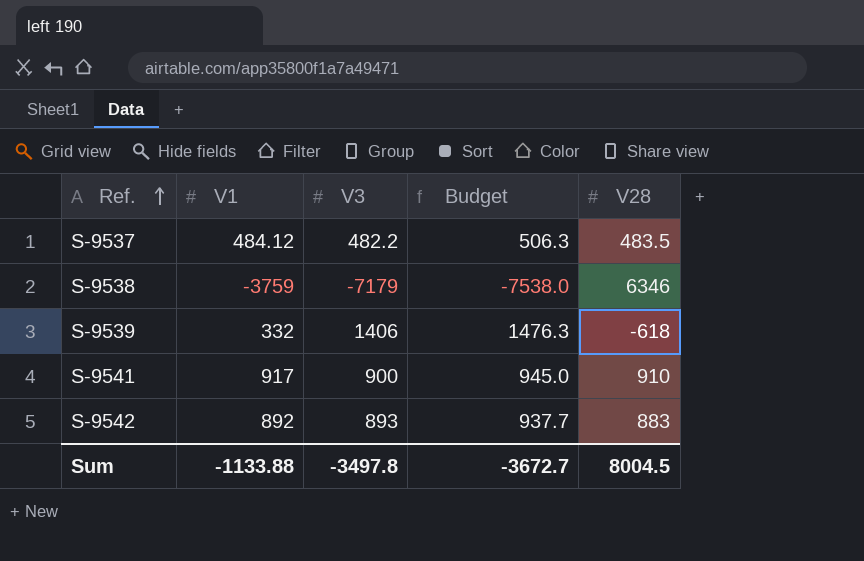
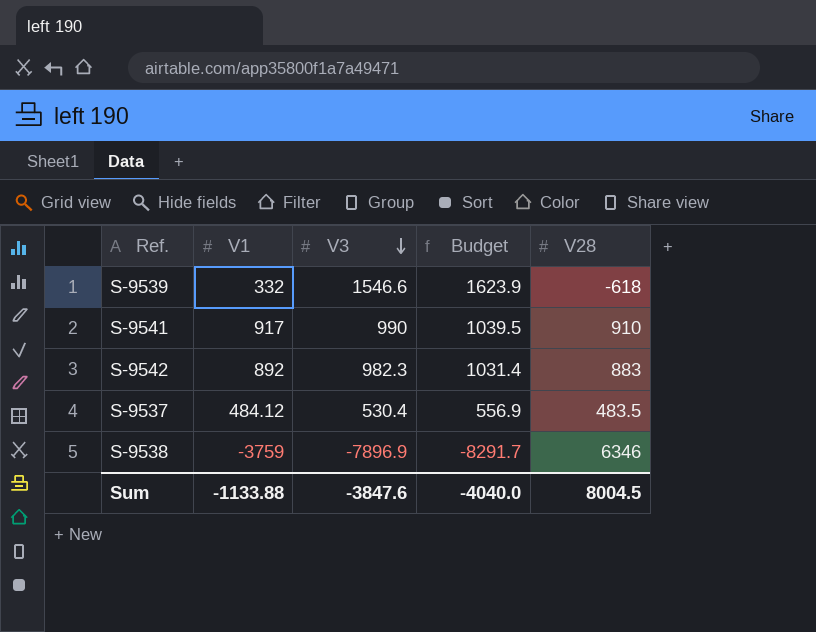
row order: Ref. ascending -> V3 descending
S-9539 | V3: 1406 -> 1546.6
S-9539 | Budget: 1476.3 -> 1623.9
S-9541 | V3: 900 -> 990
S-9541 | Budget: 945.0 -> 1039.5
S-9542 | V3: 893 -> 982.3
S-9542 | Budget: 937.7 -> 1031.4
S-9537 | V3: 482.2 -> 530.4
S-9537 | Budget: 506.3 -> 556.9
S-9538 | V3: -7179 -> -7896.9
S-9538 | Budget: -7538.0 -> -8291.7
Sum | V3: -3497.8 -> -3847.6
Sum | Budget: -3672.7 -> -4040.0

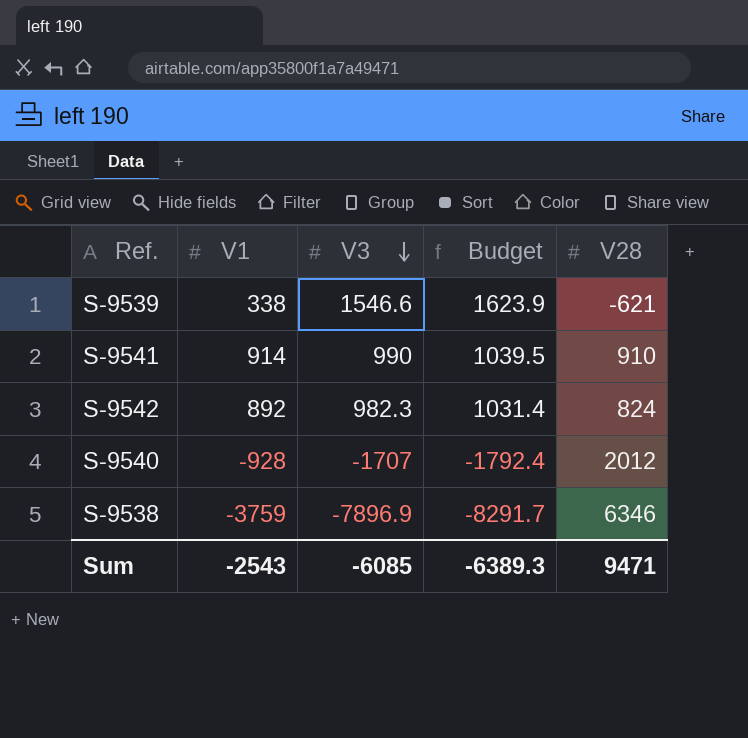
row S-9537: 484.12 | 530.4 | 556.9 | 483.5 -> none
S-9539 | V1: 332 -> 338
S-9539 | V28: -618 -> -621
S-9541 | V1: 917 -> 914
S-9542 | V28: 883 -> 824
row S-9540: none -> -928 | -1707 | -1792.4 | 2012
Sum | V1: -1133.88 -> -2543
Sum | V3: -3847.6 -> -6085
Sum | Budget: -4040.0 -> -6389.3
Sum | V28: 8004.5 -> 9471

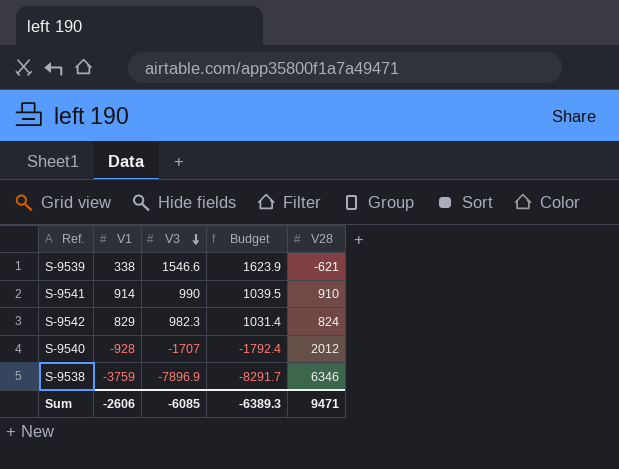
S-9542 | V1: 892 -> 829
Sum | V1: -2543 -> -2606

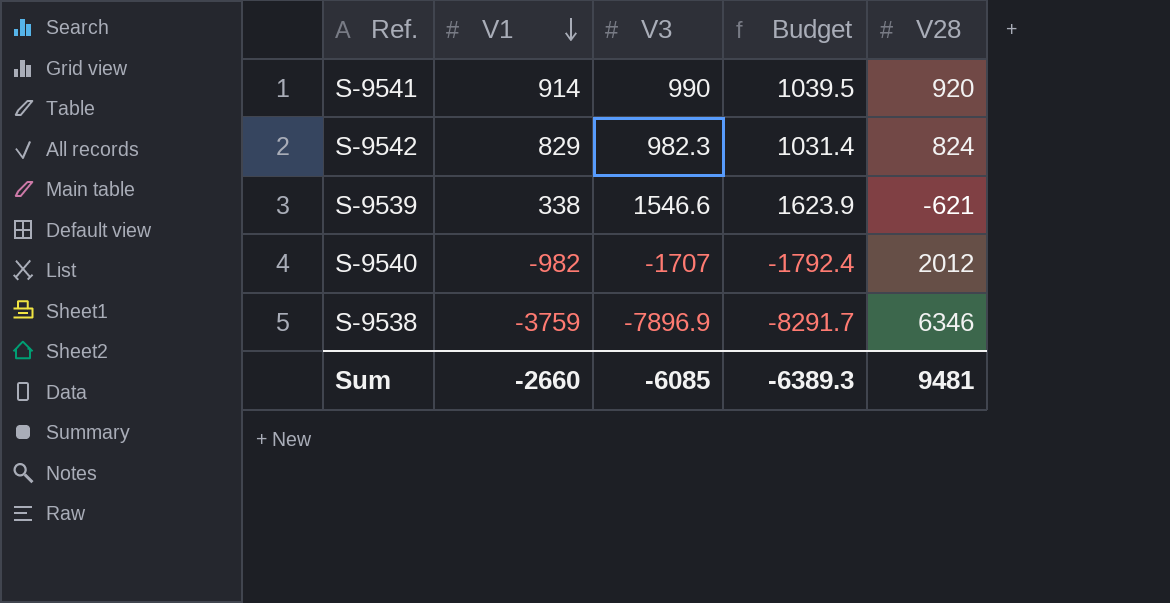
row order: V3 descending -> V1 descending
S-9541 | V28: 910 -> 920
S-9540 | V1: -928 -> -982
Sum | V1: -2606 -> -2660
Sum | V28: 9471 -> 9481

